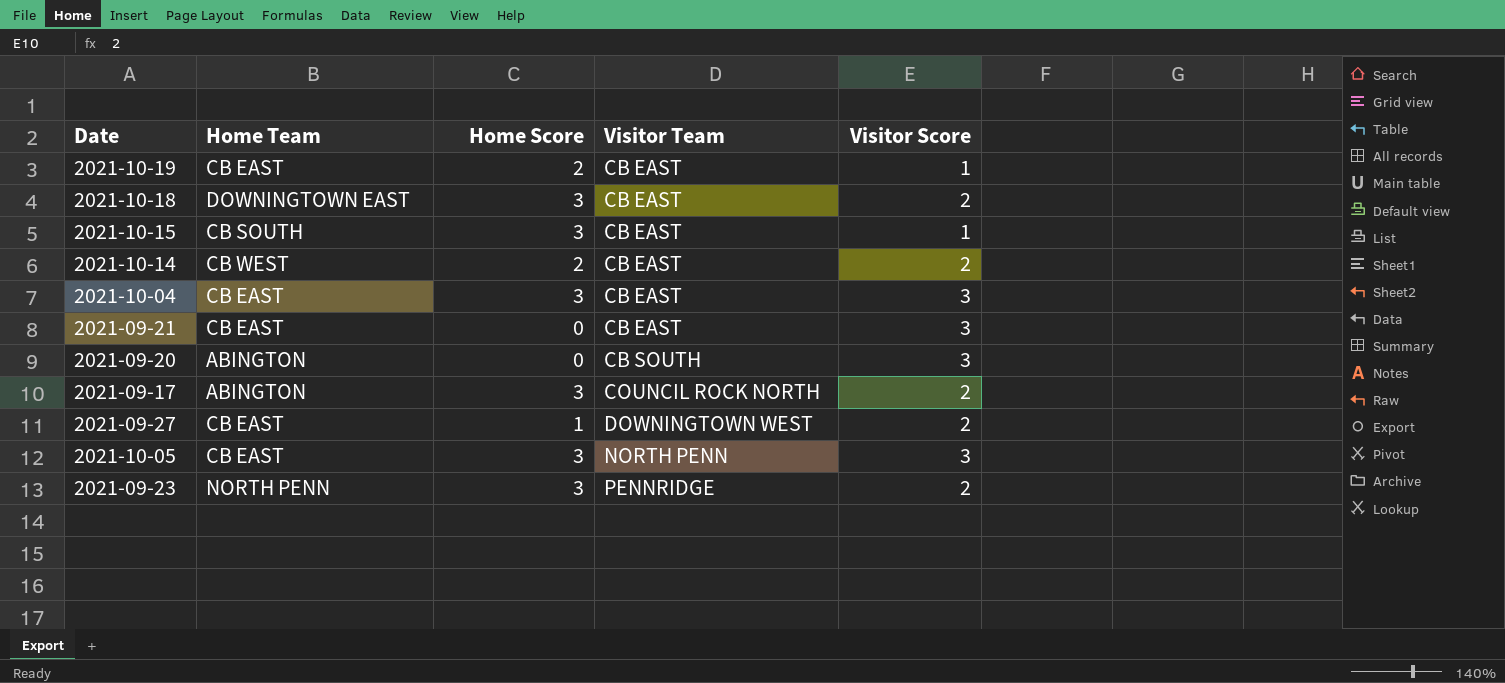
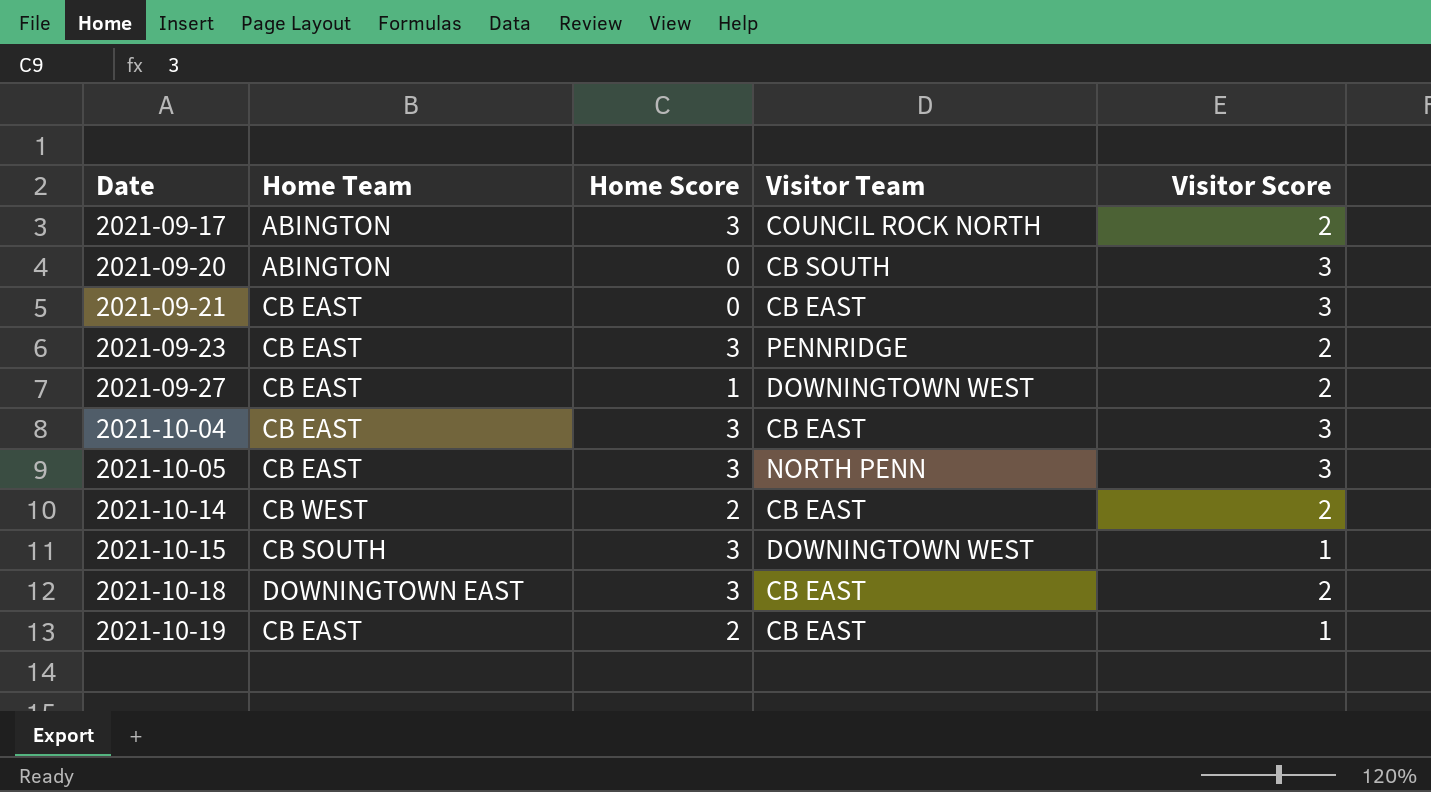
row order: Visitor Team ascending -> Date ascending
2021-09-23 | Home Team: NORTH PENN -> CB EAST
2021-10-15 | Visitor Team: CB EAST -> DOWNINGTOWN WEST

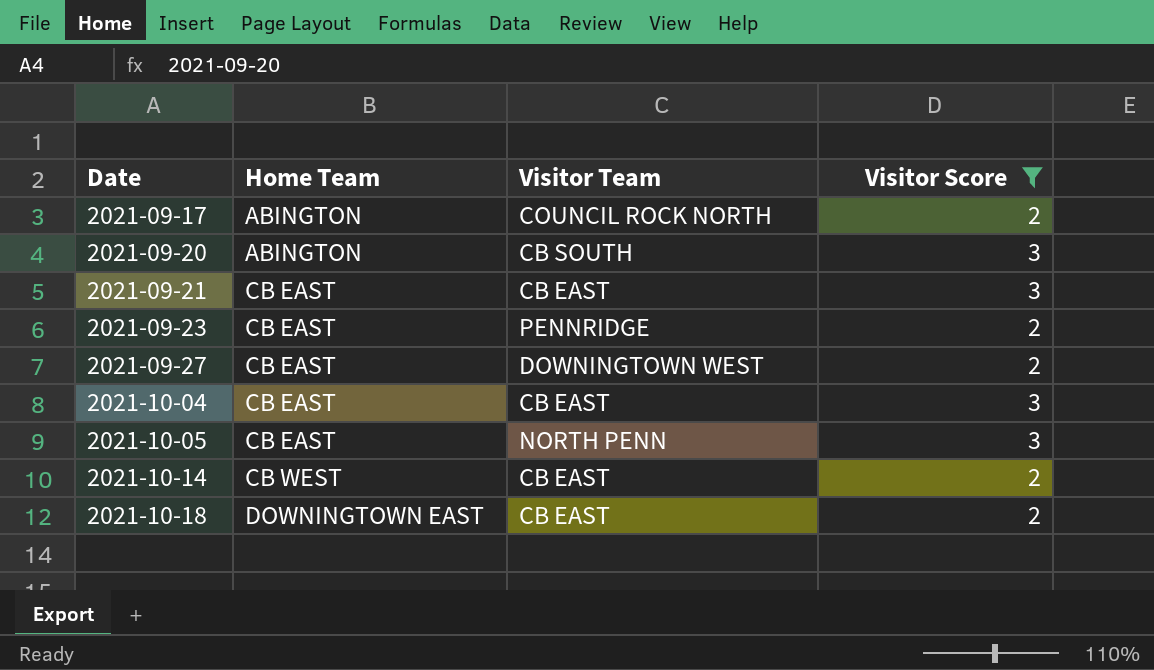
filter: none -> Visitor Score != 1
column Home Score | position: 3 -> none

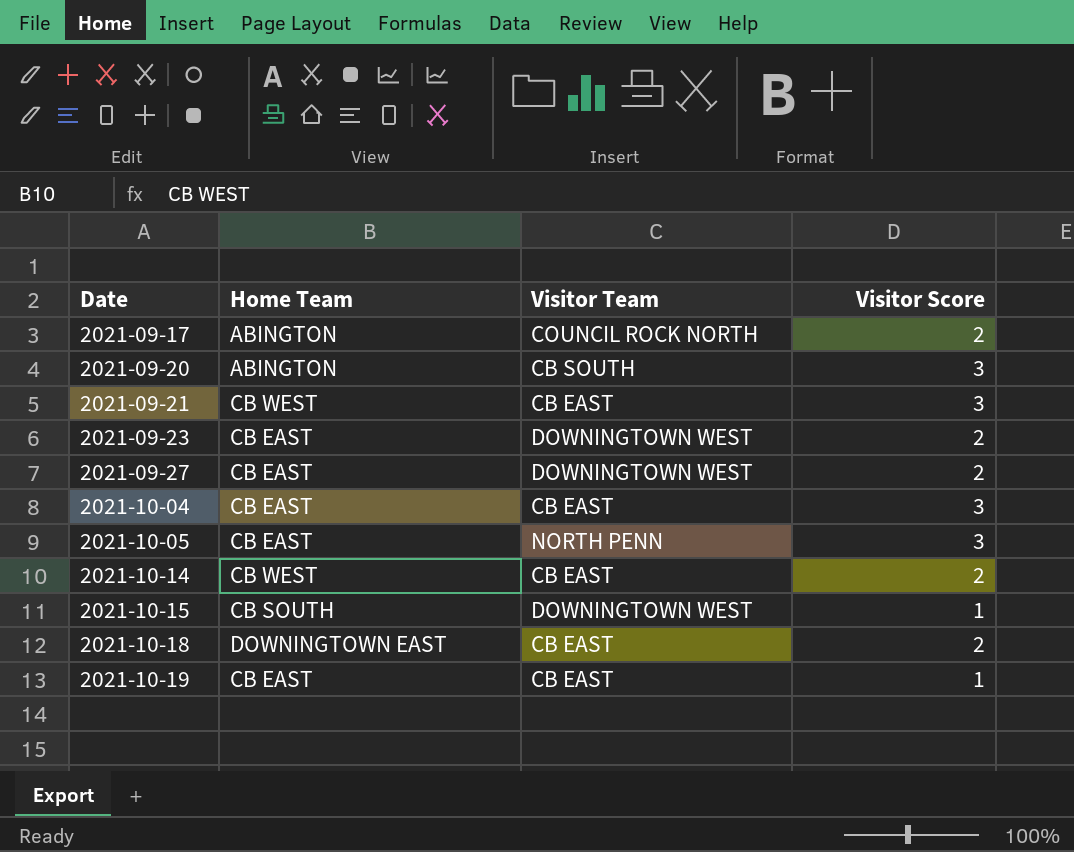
filter: Visitor Score != 1 -> none
2021-09-21 | Home Team: CB EAST -> CB WEST
2021-09-23 | Visitor Team: PENNRIDGE -> DOWNINGTOWN WEST

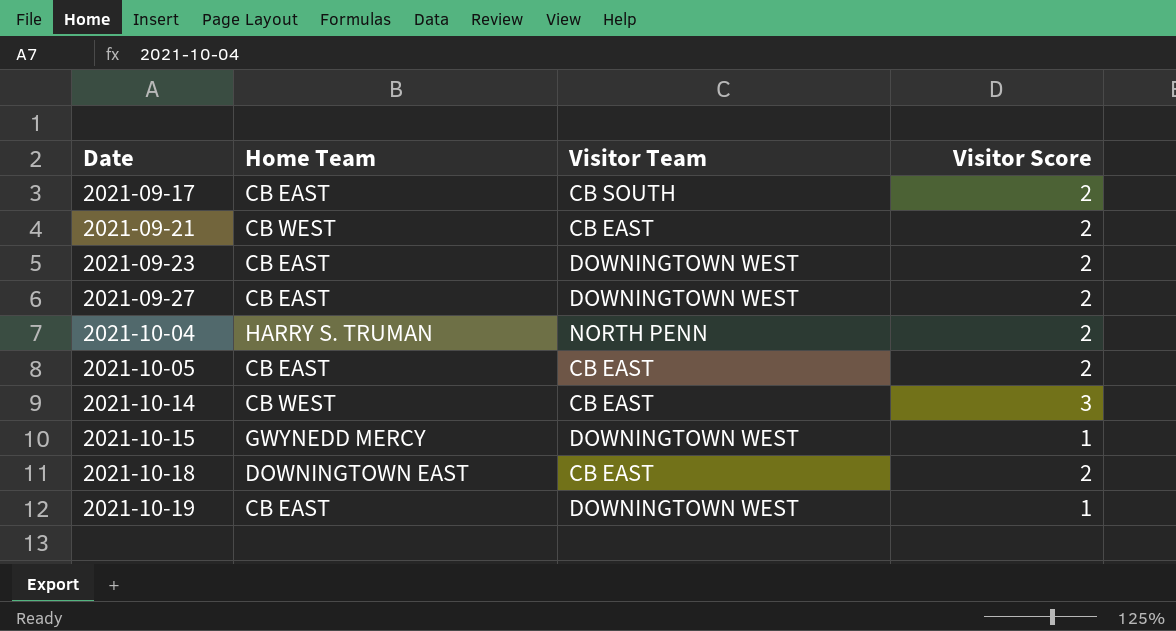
row 2021-09-20: ABINGTON | CB SOUTH | 3 -> none
2021-09-17 | Home Team: ABINGTON -> CB EAST
2021-09-17 | Visitor Team: COUNCIL ROCK NORTH -> CB SOUTH
2021-09-21 | Visitor Score: 3 -> 2
2021-10-04 | Home Team: CB EAST -> HARRY S. TRUMAN
2021-10-04 | Visitor Team: CB EAST -> NORTH PENN
2021-10-04 | Visitor Score: 3 -> 2
2021-10-05 | Visitor Team: NORTH PENN -> CB EAST
2021-10-05 | Visitor Score: 3 -> 2
2021-10-14 | Visitor Score: 2 -> 3
2021-10-15 | Home Team: CB SOUTH -> GWYNEDD MERCY
2021-10-19 | Visitor Team: CB EAST -> DOWNINGTOWN WEST

